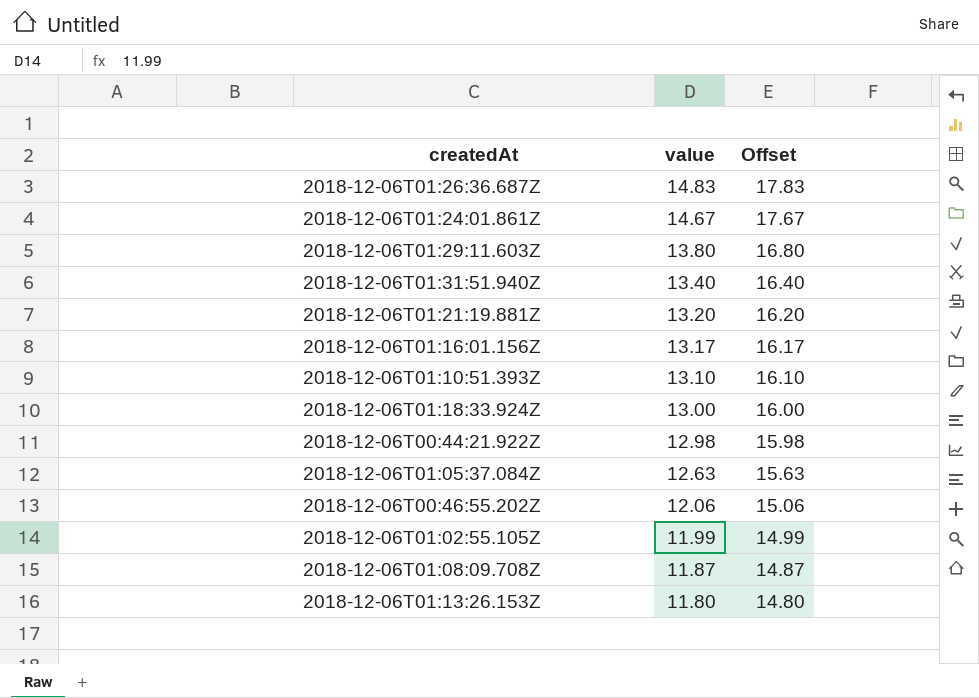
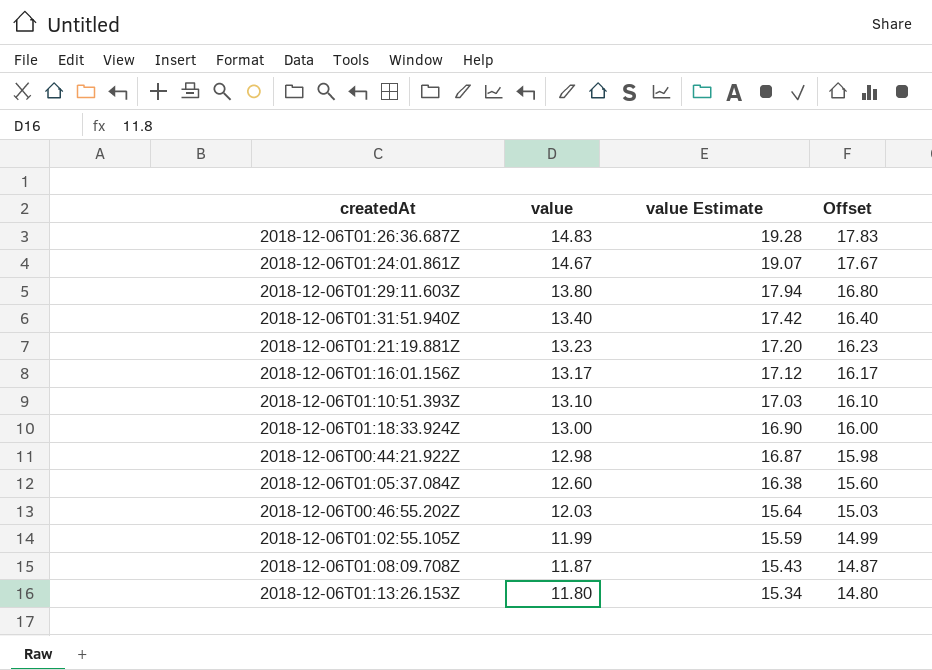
column value Estimate | formula: none -> [value] * 1.3
2018-12-06T01:21:19.881Z | value: 13.20 -> 13.23
2018-12-06T01:21:19.881Z | Offset: 16.20 -> 16.23
2018-12-06T01:05:37.084Z | value: 12.63 -> 12.60
2018-12-06T01:05:37.084Z | Offset: 15.63 -> 15.60
2018-12-06T00:46:55.202Z | value: 12.06 -> 12.03
2018-12-06T00:46:55.202Z | Offset: 15.06 -> 15.03

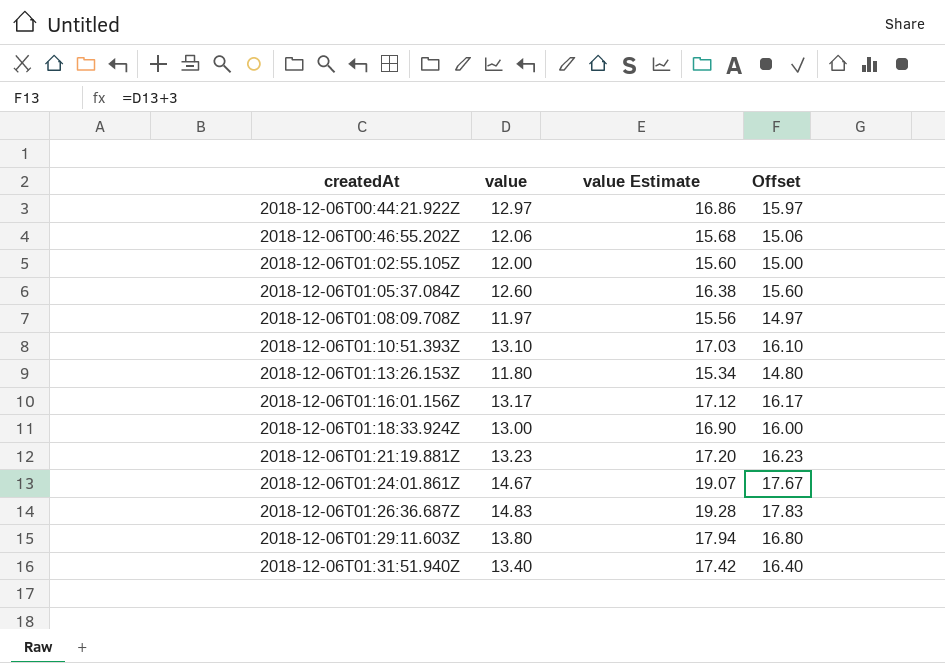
row order: value descending -> createdAt ascending
2018-12-06T00:44:21.922Z | value: 12.98 -> 12.97
2018-12-06T00:44:21.922Z | value Estimate: 16.87 -> 16.86
2018-12-06T00:44:21.922Z | Offset: 15.98 -> 15.97
2018-12-06T00:46:55.202Z | value: 12.03 -> 12.06
2018-12-06T00:46:55.202Z | value Estimate: 15.64 -> 15.68
2018-12-06T00:46:55.202Z | Offset: 15.03 -> 15.06
2018-12-06T01:02:55.105Z | value: 11.99 -> 12.00
2018-12-06T01:02:55.105Z | value Estimate: 15.59 -> 15.60
2018-12-06T01:02:55.105Z | Offset: 14.99 -> 15.00
2018-12-06T01:08:09.708Z | value: 11.87 -> 11.97
2018-12-06T01:08:09.708Z | value Estimate: 15.43 -> 15.56
2018-12-06T01:08:09.708Z | Offset: 14.87 -> 14.97

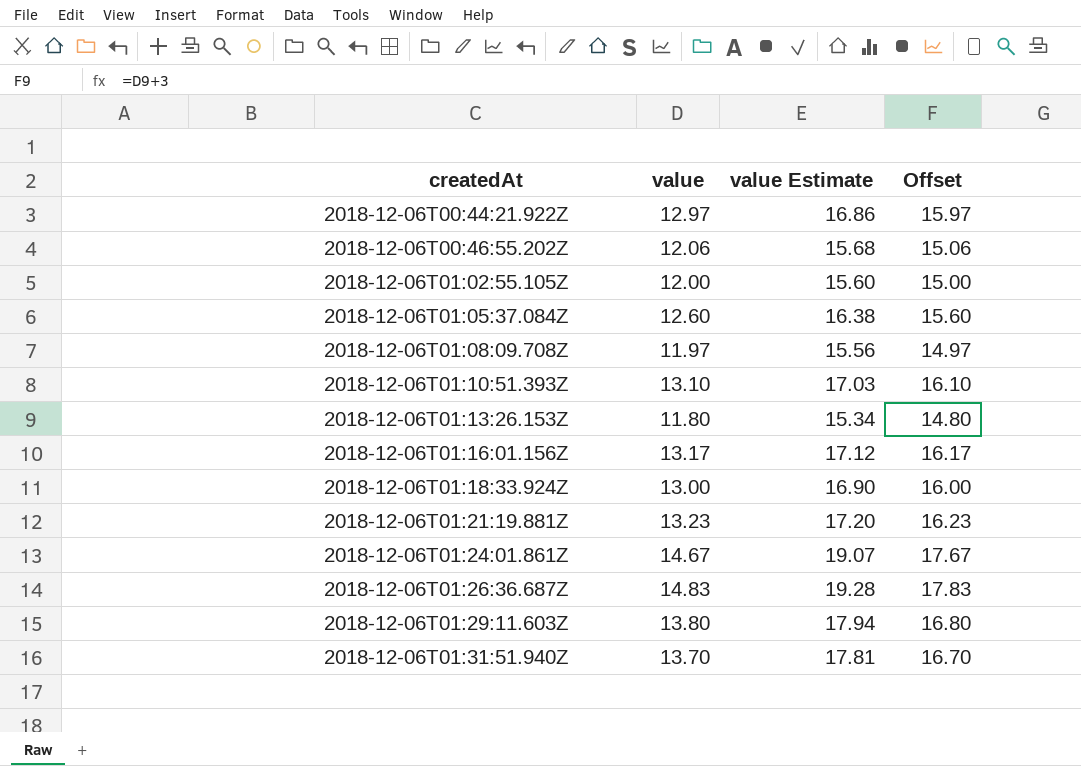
2018-12-06T01:31:51.940Z | value: 13.40 -> 13.70
2018-12-06T01:31:51.940Z | value Estimate: 17.42 -> 17.81
2018-12-06T01:31:51.940Z | Offset: 16.40 -> 16.70

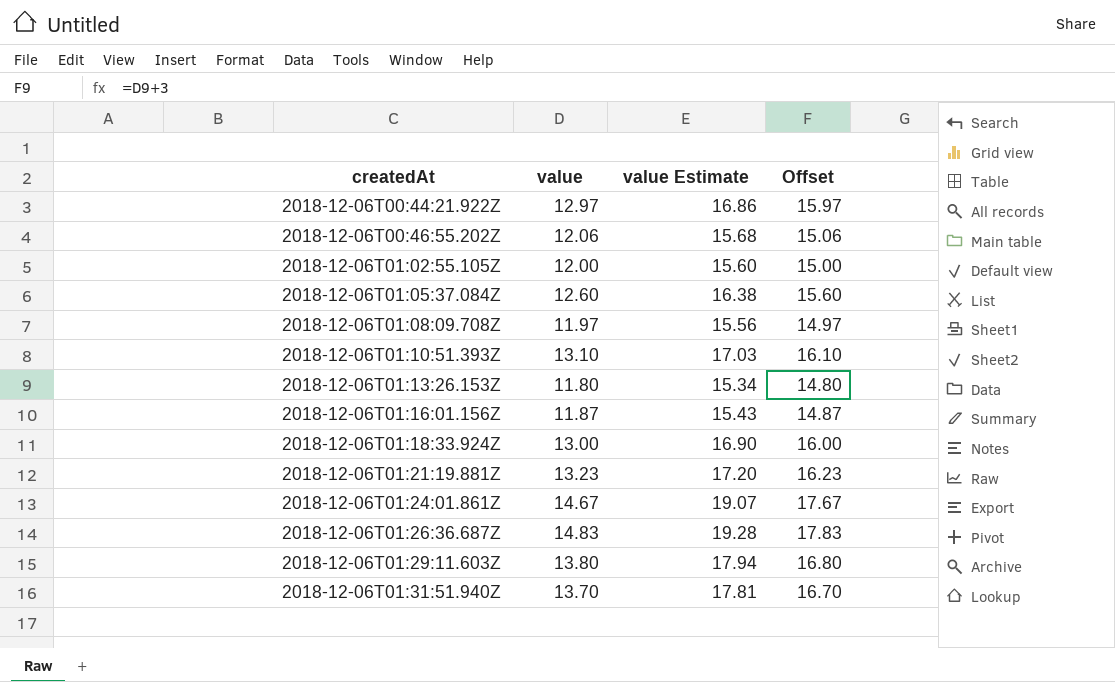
2018-12-06T01:16:01.156Z | value: 13.17 -> 11.87
2018-12-06T01:16:01.156Z | value Estimate: 17.12 -> 15.43
2018-12-06T01:16:01.156Z | Offset: 16.17 -> 14.87

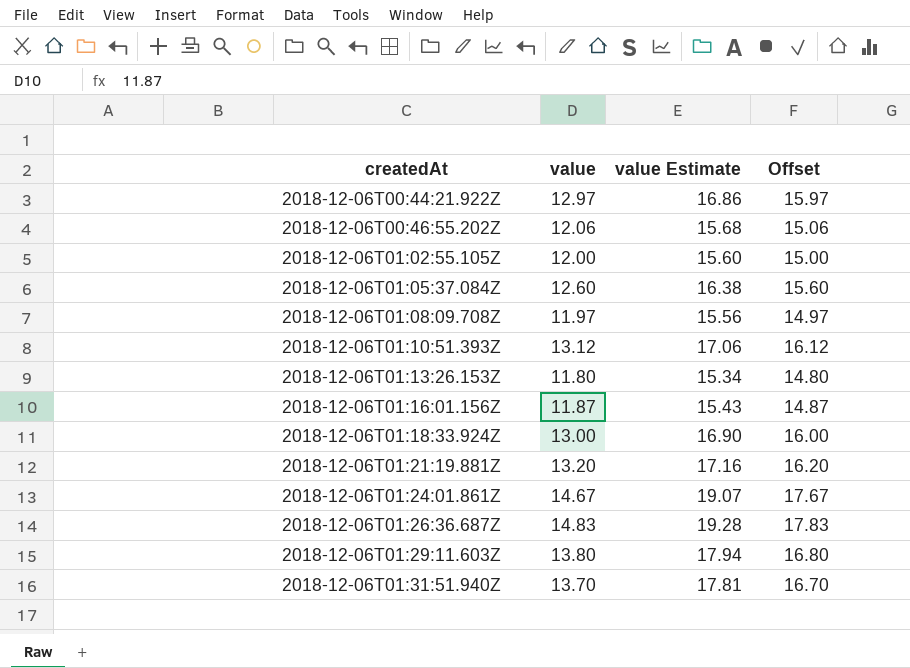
2018-12-06T01:10:51.393Z | value: 13.10 -> 13.12
2018-12-06T01:10:51.393Z | value Estimate: 17.03 -> 17.06
2018-12-06T01:10:51.393Z | Offset: 16.10 -> 16.12
2018-12-06T01:21:19.881Z | value: 13.23 -> 13.20
2018-12-06T01:21:19.881Z | value Estimate: 17.20 -> 17.16
2018-12-06T01:21:19.881Z | Offset: 16.23 -> 16.20

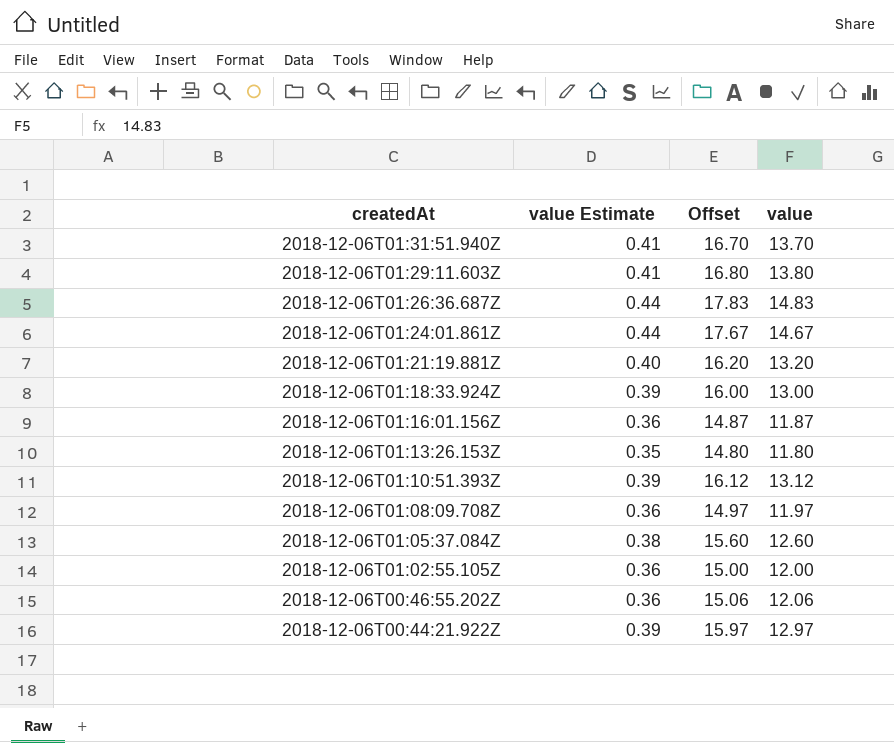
row order: createdAt ascending -> createdAt descending
column value Estimate | formula: [value] * 1.3 -> [value] * 0.03
column value | position: 2 -> 4

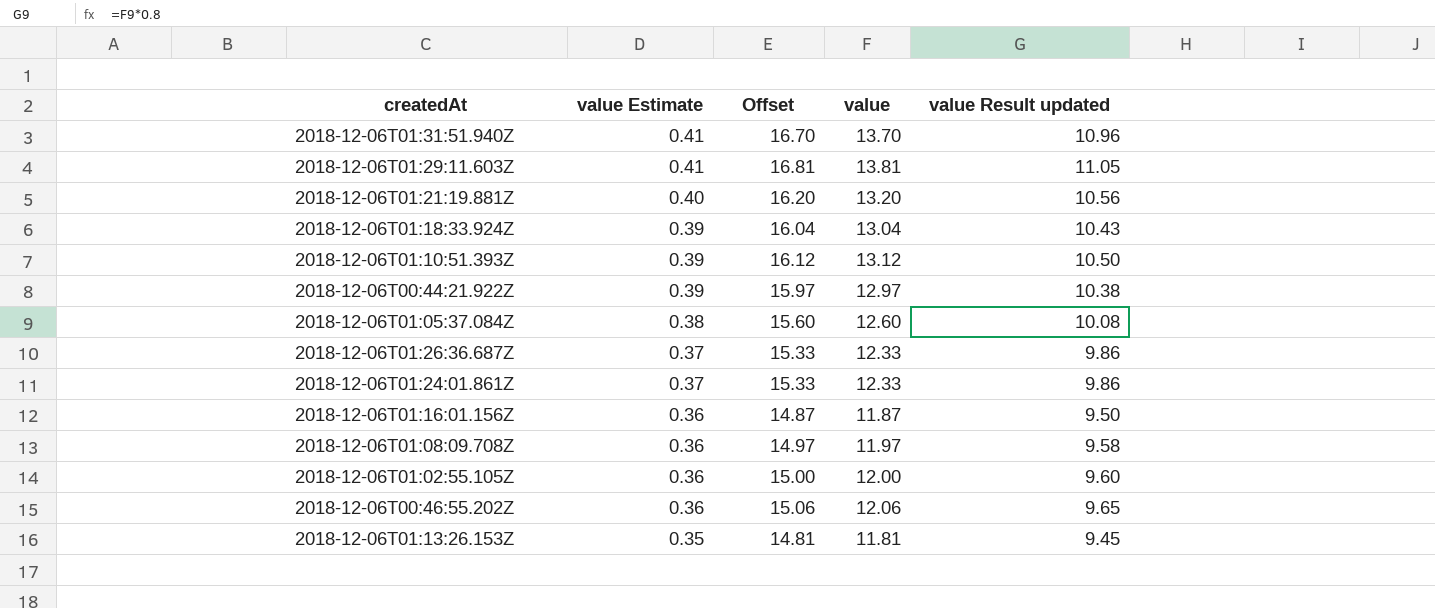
row order: createdAt descending -> value Estimate descending
column value Result updated | formula: none -> [value] * 0.8
2018-12-06T01:29:11.603Z | Offset: 16.80 -> 16.81
2018-12-06T01:29:11.603Z | value: 13.80 -> 13.81
2018-12-06T01:18:33.924Z | Offset: 16.00 -> 16.04
2018-12-06T01:18:33.924Z | value: 13.00 -> 13.04
2018-12-06T01:26:36.687Z | value Estimate: 0.44 -> 0.37
2018-12-06T01:26:36.687Z | Offset: 17.83 -> 15.33
2018-12-06T01:26:36.687Z | value: 14.83 -> 12.33
2018-12-06T01:24:01.861Z | value Estimate: 0.44 -> 0.37
2018-12-06T01:24:01.861Z | Offset: 17.67 -> 15.33
2018-12-06T01:24:01.861Z | value: 14.67 -> 12.33
2018-12-06T01:13:26.153Z | Offset: 14.80 -> 14.81
2018-12-06T01:13:26.153Z | value: 11.80 -> 11.81

